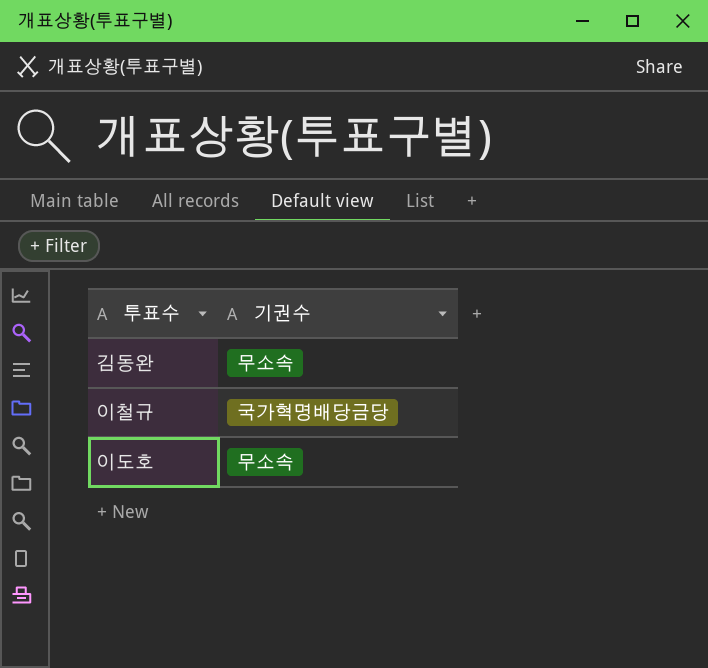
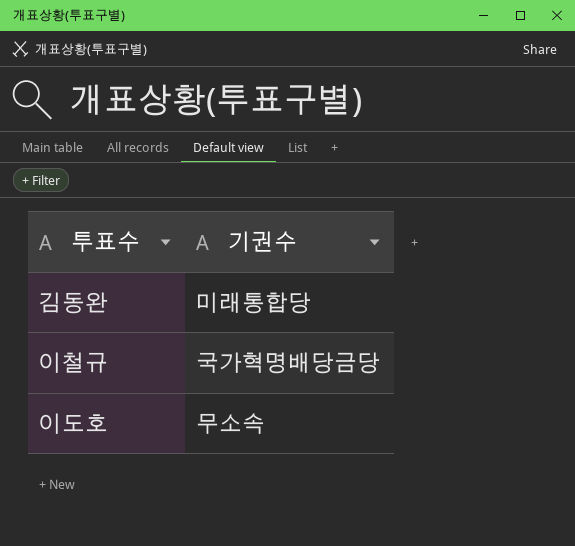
김동완 | 기권수: 무소속 -> 미래통합당

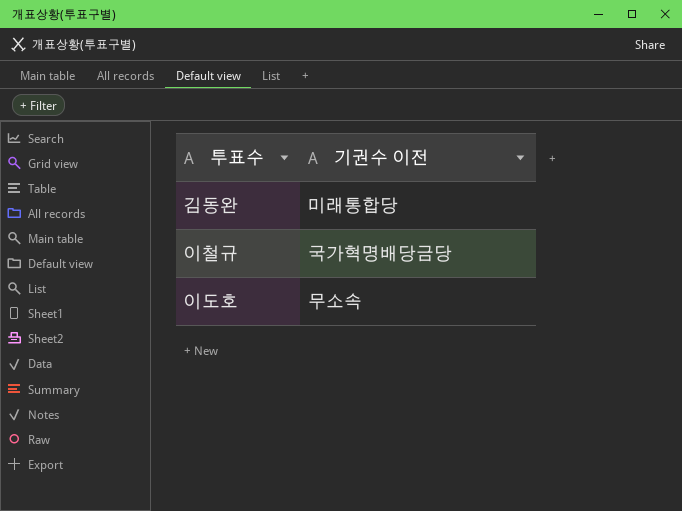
column name: 기권수 -> 기권수 이전

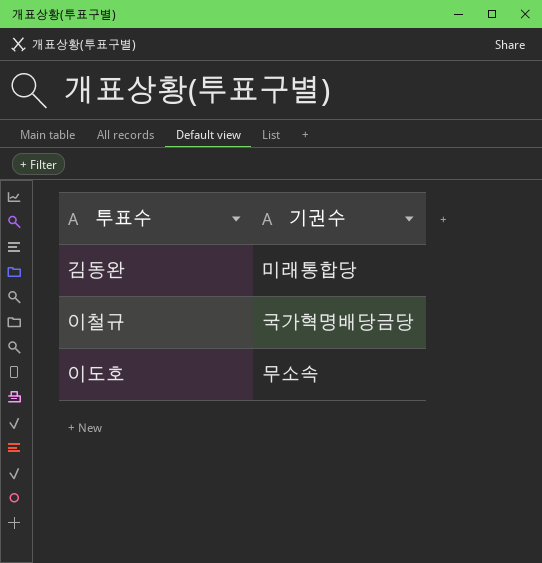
column name: 기권수 이전 -> 기권수

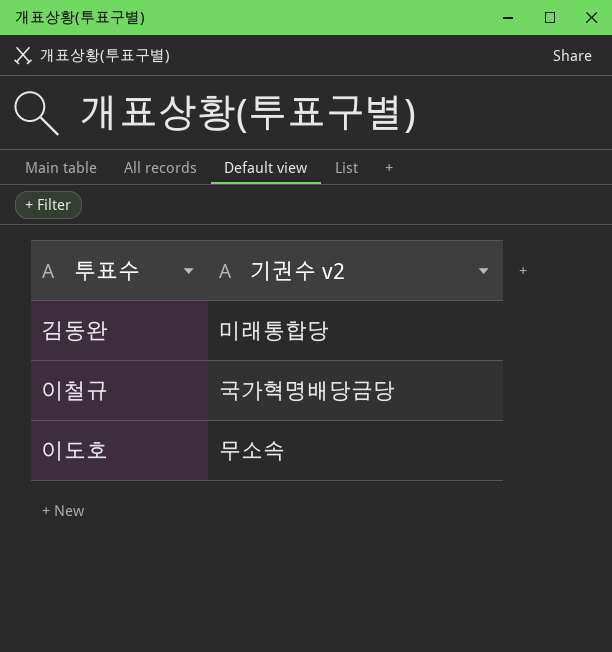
column name: 기권수 -> 기권수 v2

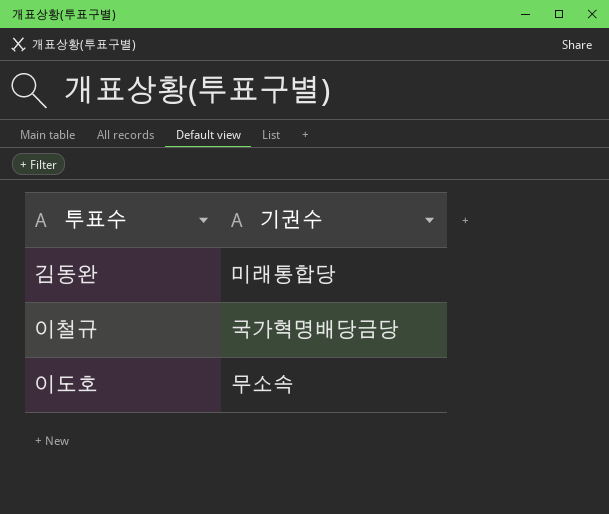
column name: 기권수 v2 -> 기권수

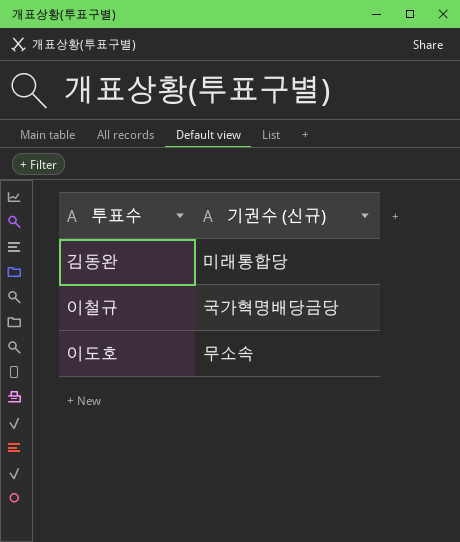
column name: 기권수 -> 기권수 (신규)

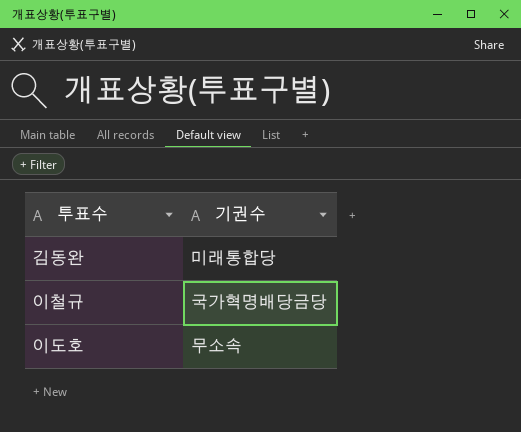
column name: 기권수 (신규) -> 기권수

